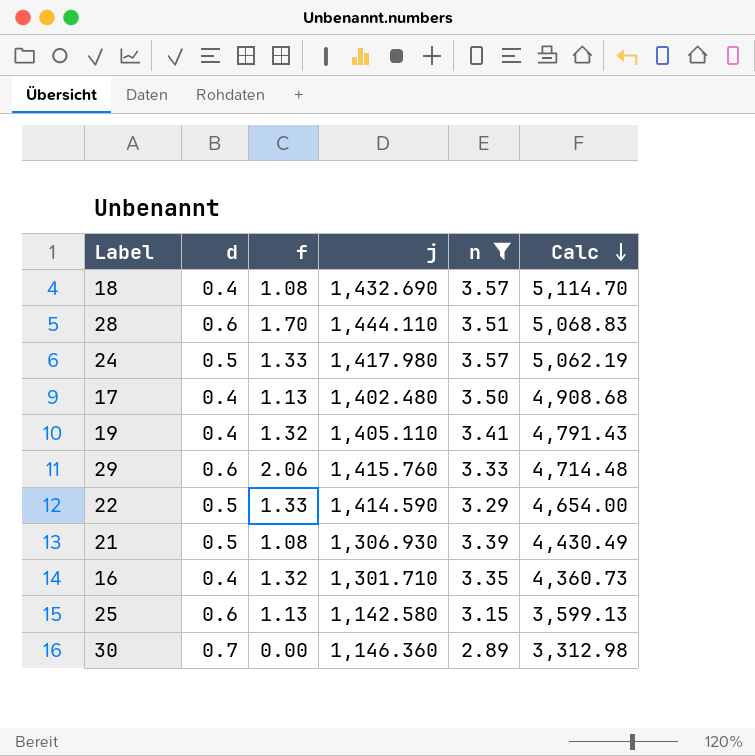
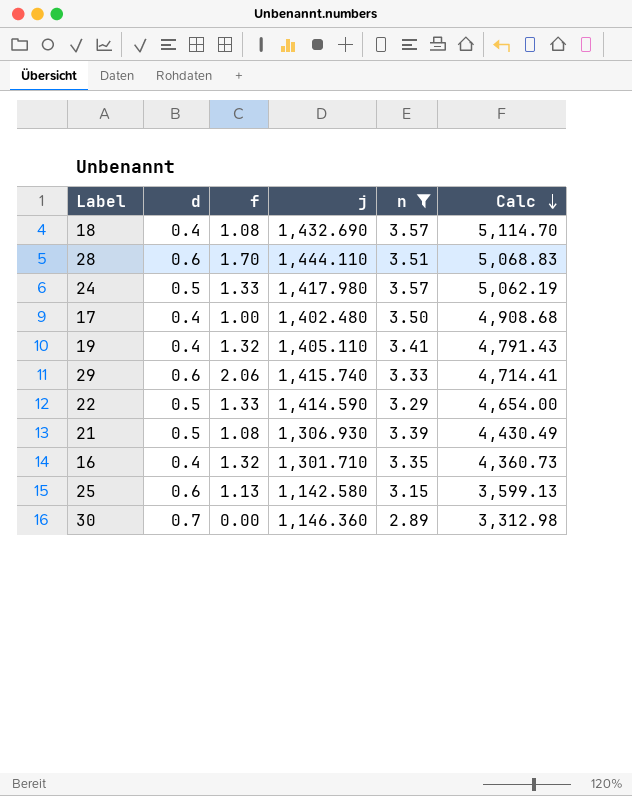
17 | f: 1.13 -> 1.00
29 | j: 1,415.760 -> 1,415.740
29 | Calc: 4,714.48 -> 4,714.41

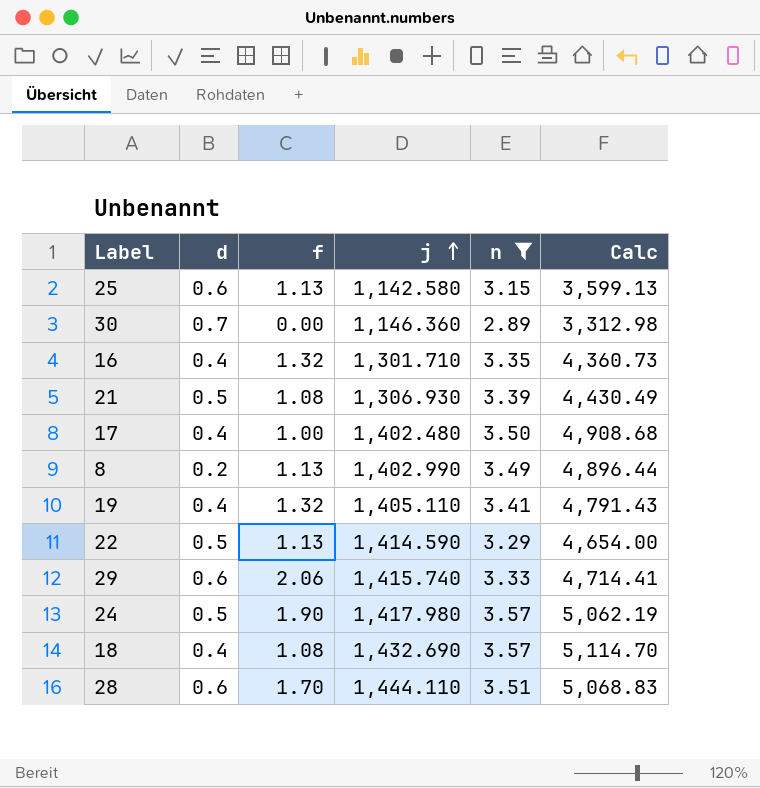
row order: Calc descending -> j ascending
row 8: none -> 0.2 | 1.13 | 1,402.990 | 3.49 | 4,896.44
22 | f: 1.33 -> 1.13
24 | f: 1.33 -> 1.90

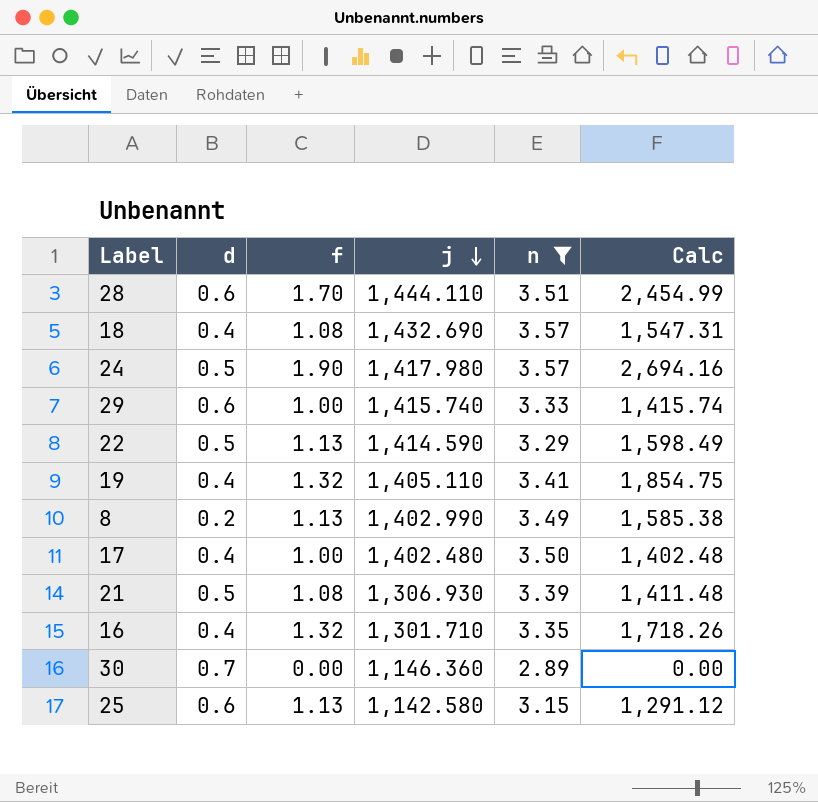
row order: j ascending -> j descending
column Calc | formula: [j] * [n] -> [f] * [j]
29 | f: 2.06 -> 1.00

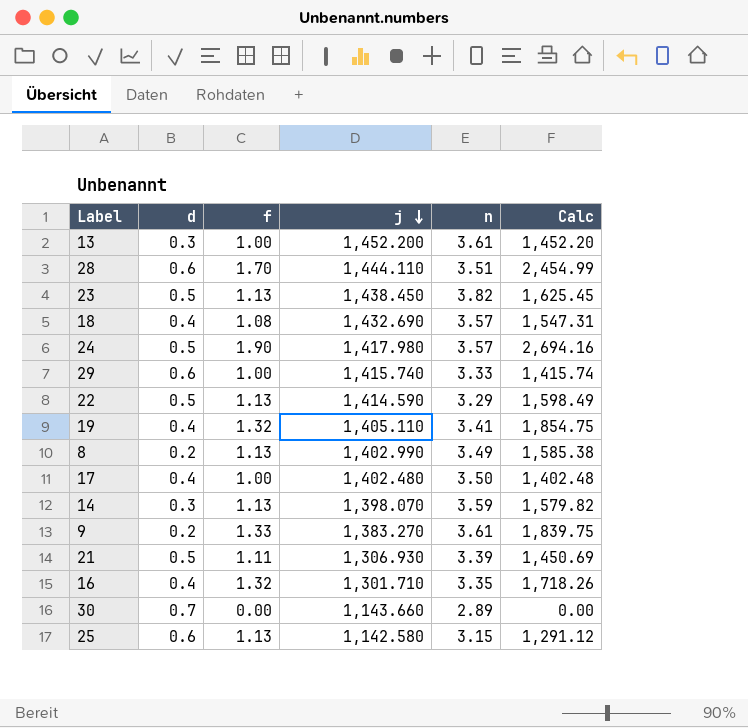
filter: n <= 3.57 -> none
21 | f: 1.08 -> 1.11
21 | Calc: 1,411.48 -> 1,450.69
30 | j: 1,146.360 -> 1,143.660

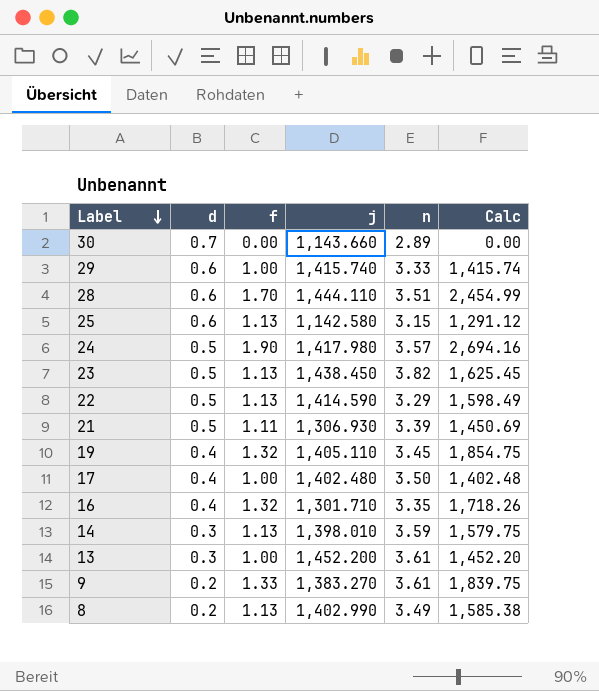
row order: j descending -> Label descending
row 18: 0.4 | 1.08 | 1,432.690 | 3.57 | 1,547.31 -> none
19 | n: 3.41 -> 3.45
14 | j: 1,398.070 -> 1,398.010
14 | Calc: 1,579.82 -> 1,579.75

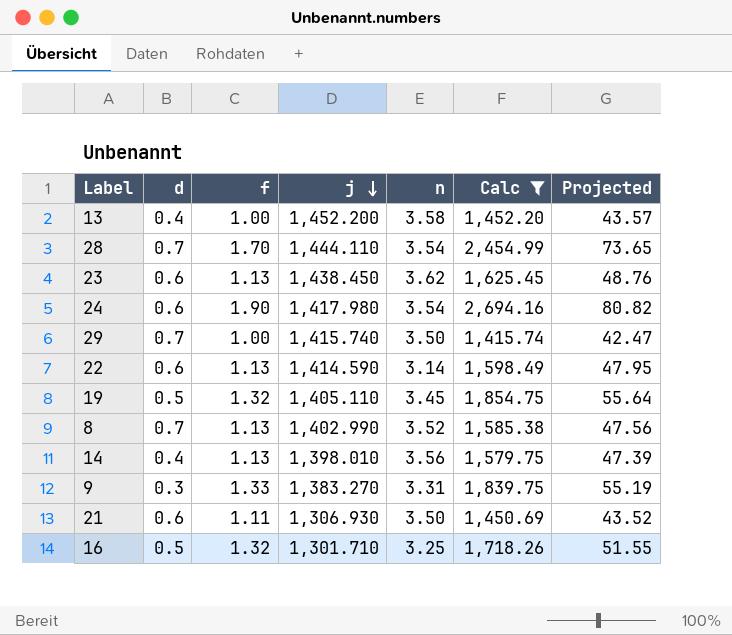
filter: none -> Calc >= 1,415.74
row order: Label descending -> j descending
column Projected | formula: none -> [Calc] * 0.03
13 | d: 0.3 -> 0.4
13 | n: 3.61 -> 3.58
28 | d: 0.6 -> 0.7
28 | n: 3.51 -> 3.54
23 | d: 0.5 -> 0.6
23 | n: 3.82 -> 3.62
24 | d: 0.5 -> 0.6
24 | n: 3.57 -> 3.54
29 | d: 0.6 -> 0.7
29 | n: 3.33 -> 3.50
22 | d: 0.5 -> 0.6
22 | n: 3.29 -> 3.14
19 | d: 0.4 -> 0.5
8 | d: 0.2 -> 0.7
8 | n: 3.49 -> 3.52
14 | d: 0.3 -> 0.4
14 | n: 3.59 -> 3.56
9 | d: 0.2 -> 0.3
9 | n: 3.61 -> 3.31
21 | d: 0.5 -> 0.6
21 | n: 3.39 -> 3.50
16 | d: 0.4 -> 0.5
16 | n: 3.35 -> 3.25

